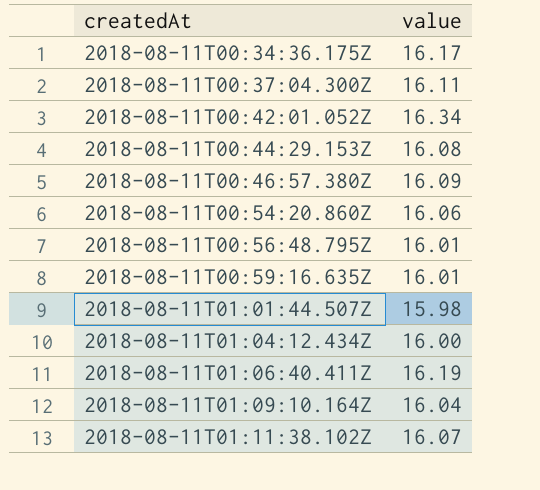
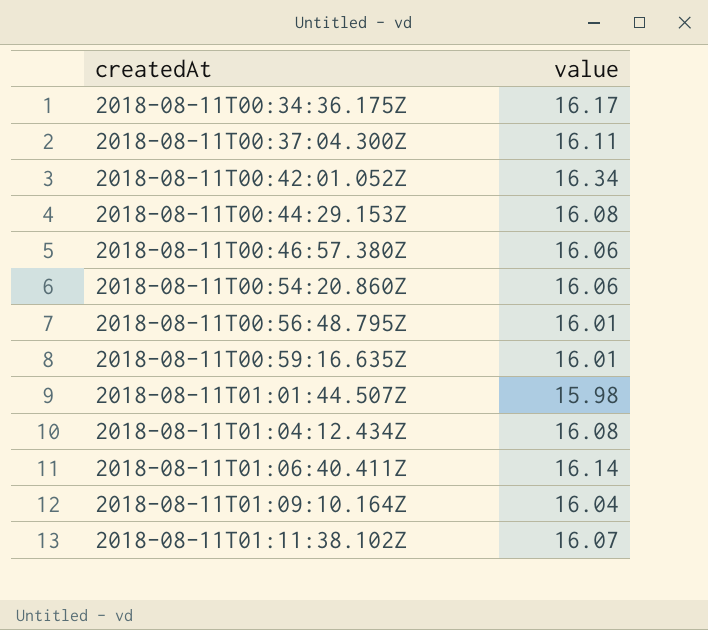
2018-08-11T00:46:57.380Z | value: 16.09 -> 16.06
2018-08-11T01:04:12.434Z | value: 16.00 -> 16.08
2018-08-11T01:06:40.411Z | value: 16.19 -> 16.14

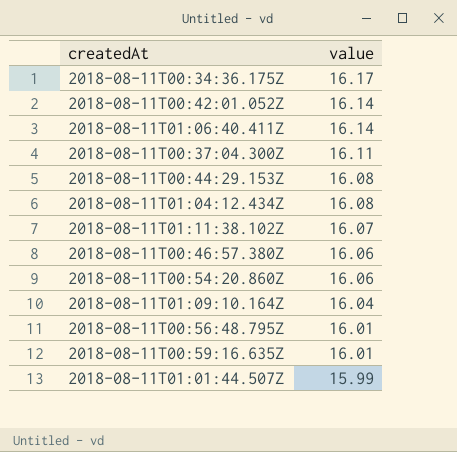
row order: createdAt ascending -> value descending
2018-08-11T00:42:01.052Z | value: 16.34 -> 16.14
2018-08-11T01:01:44.507Z | value: 15.98 -> 15.99

